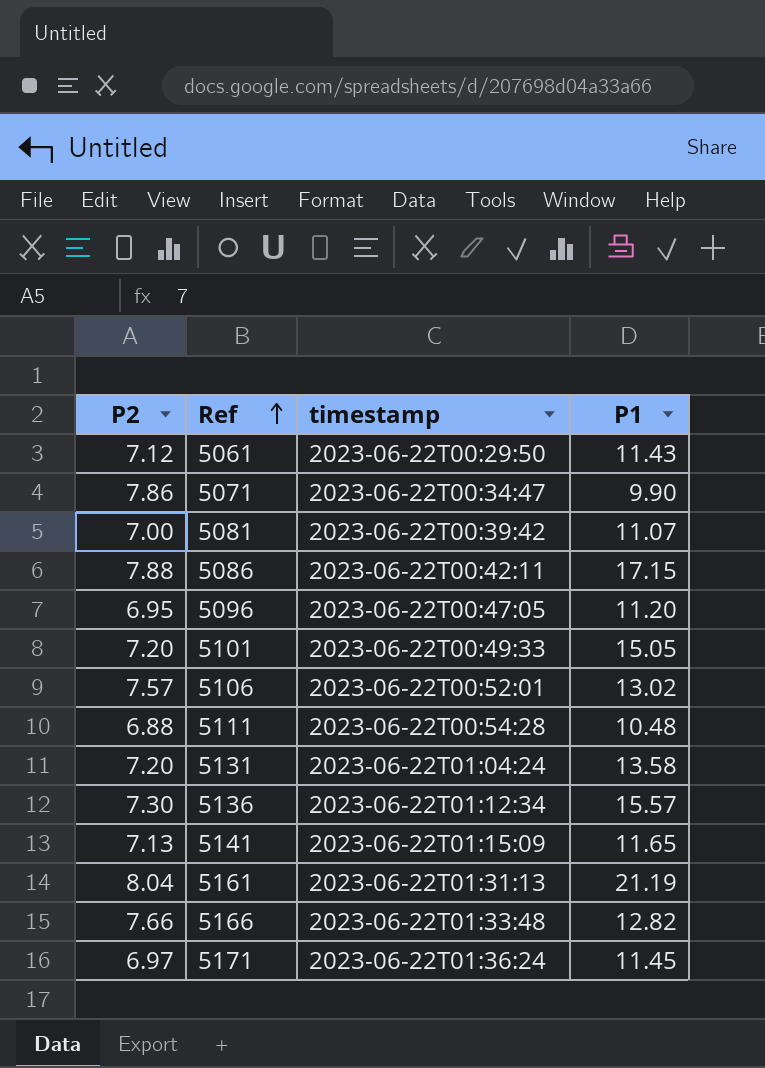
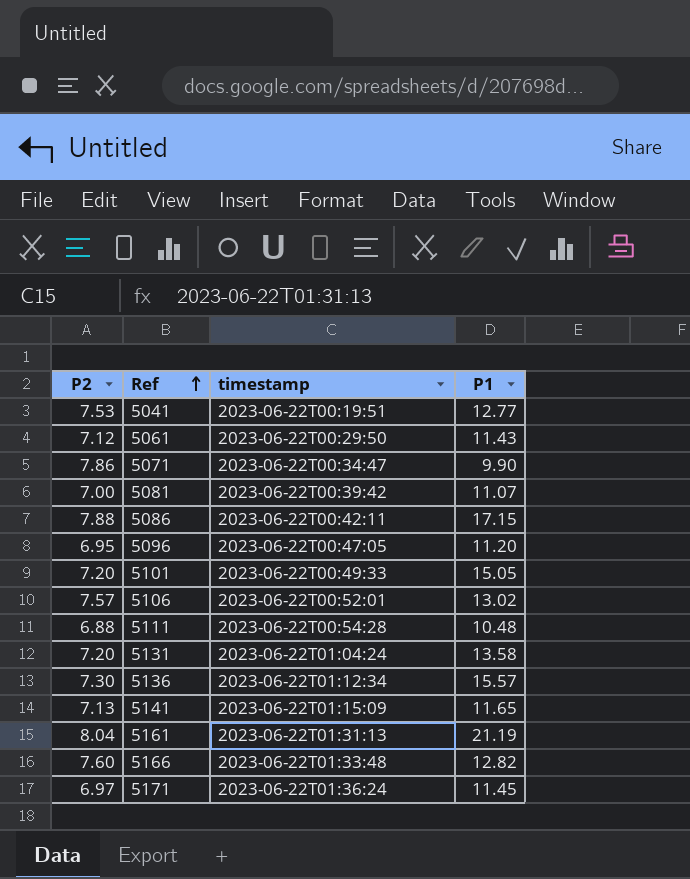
row 5041: none -> 7.53 | 2023-06-22T00:19:51 | 12.77
5166 | P2: 7.66 -> 7.60

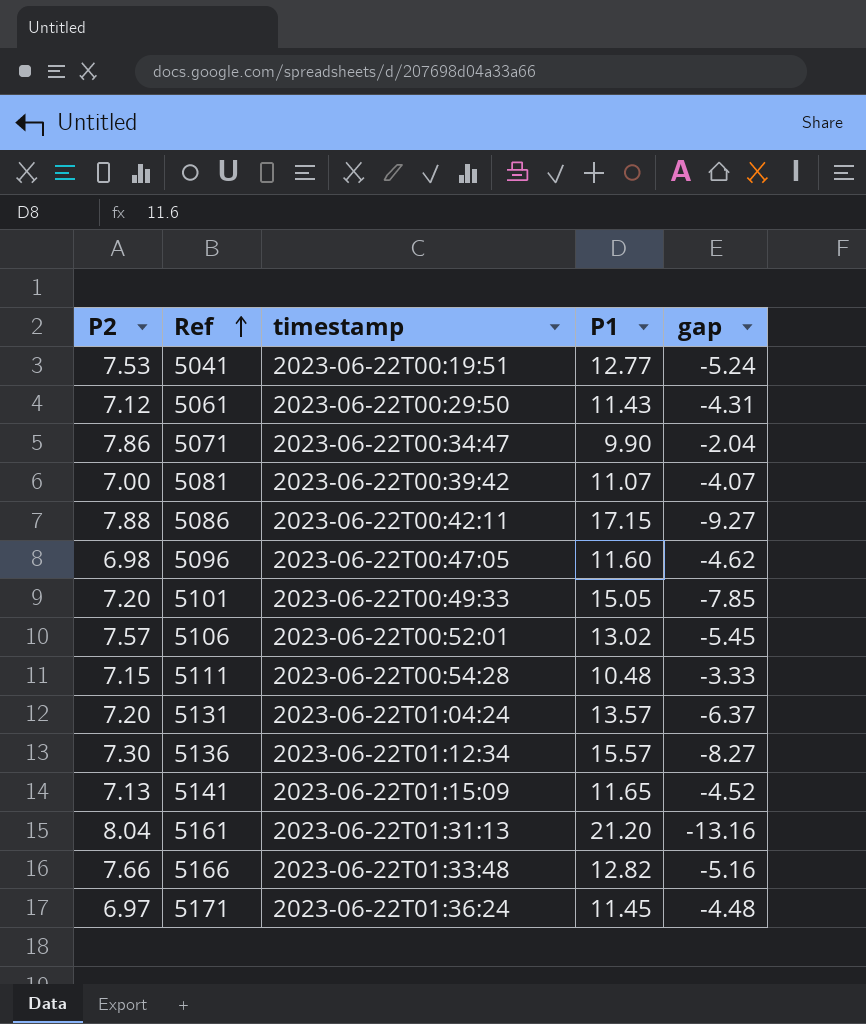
column gap | formula: none -> [P2] - [P1]
5096 | P2: 6.95 -> 6.98
5096 | P1: 11.20 -> 11.60
5111 | P2: 6.88 -> 7.15
5131 | P1: 13.58 -> 13.57
5161 | P1: 21.19 -> 21.20
5166 | P2: 7.60 -> 7.66

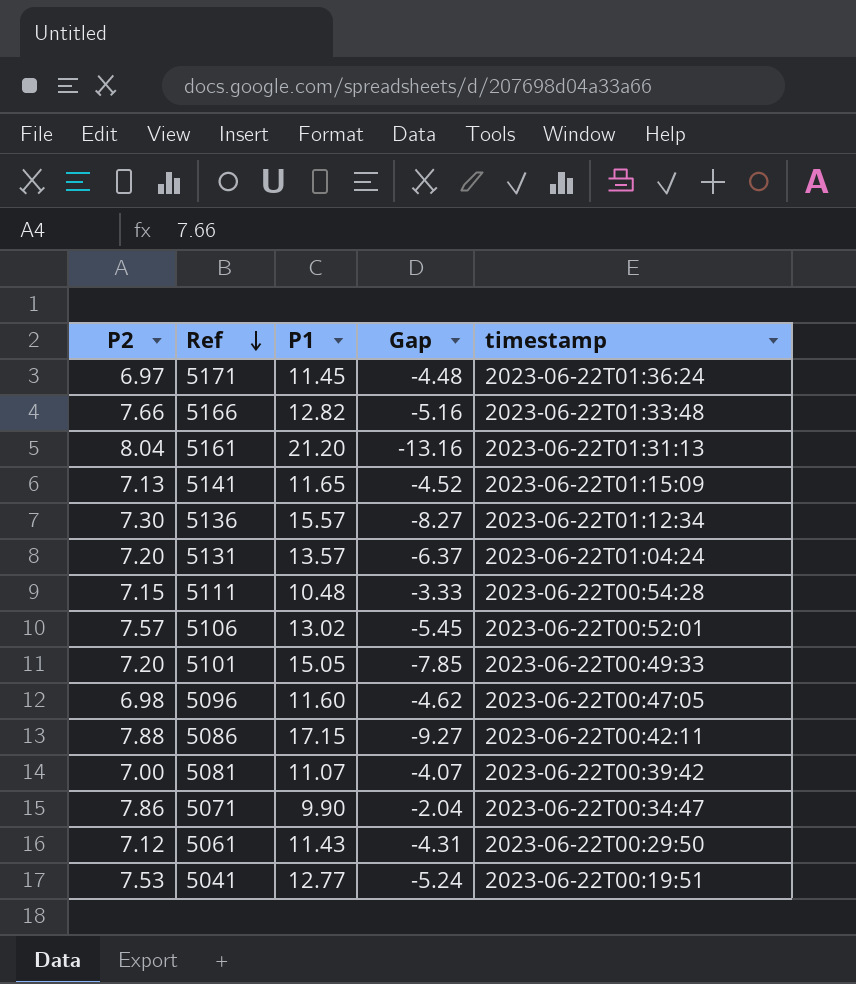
row order: Ref ascending -> Ref descending
column name: gap -> Gap
column timestamp | position: 3 -> 5

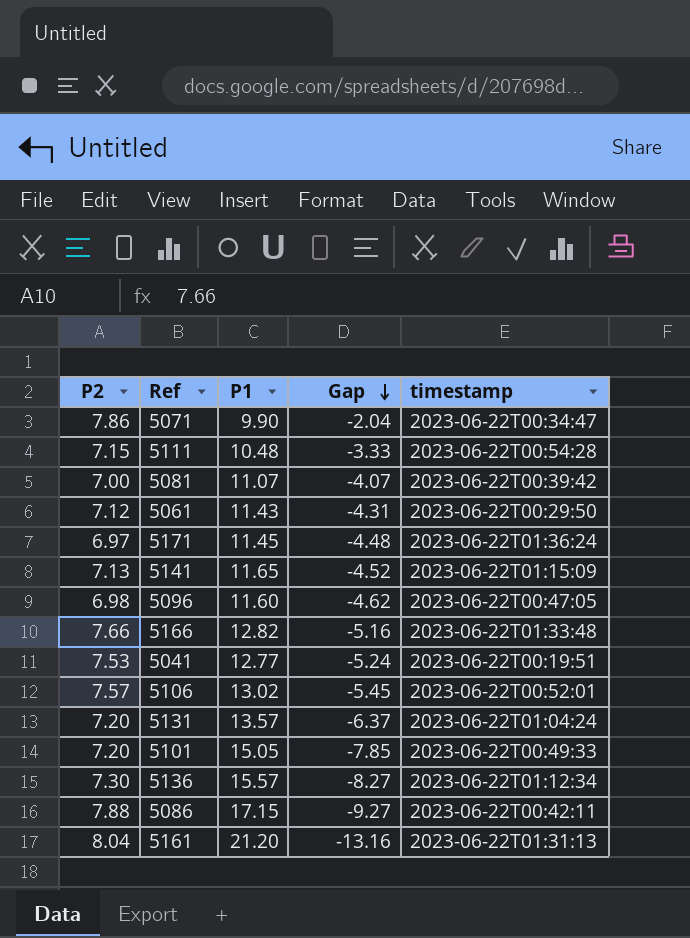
row order: Ref descending -> Gap descending

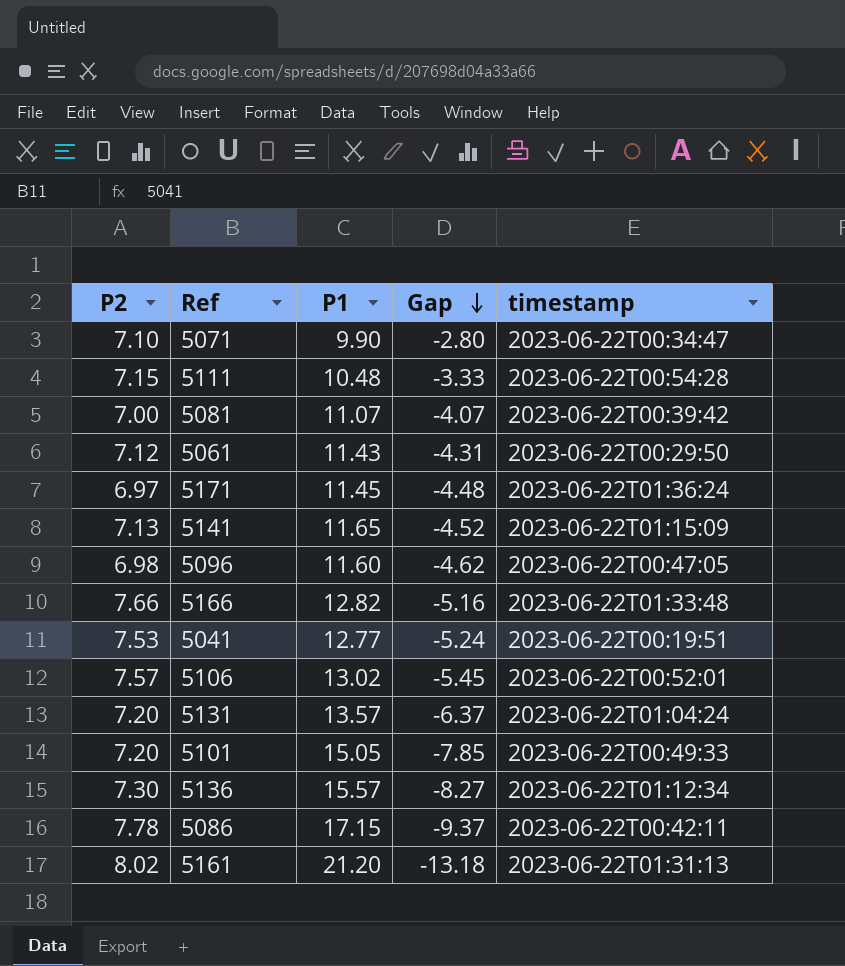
5071 | P2: 7.86 -> 7.10
5071 | Gap: -2.04 -> -2.80
5086 | P2: 7.88 -> 7.78
5086 | Gap: -9.27 -> -9.37
5161 | P2: 8.04 -> 8.02
5161 | Gap: -13.16 -> -13.18

